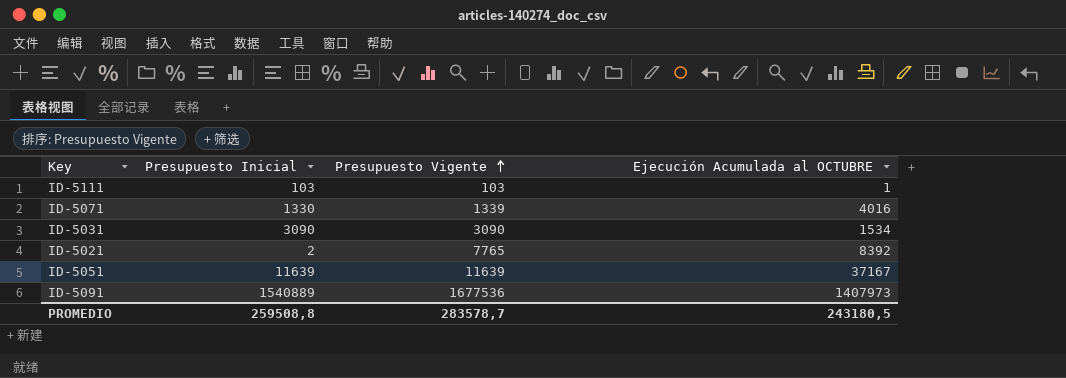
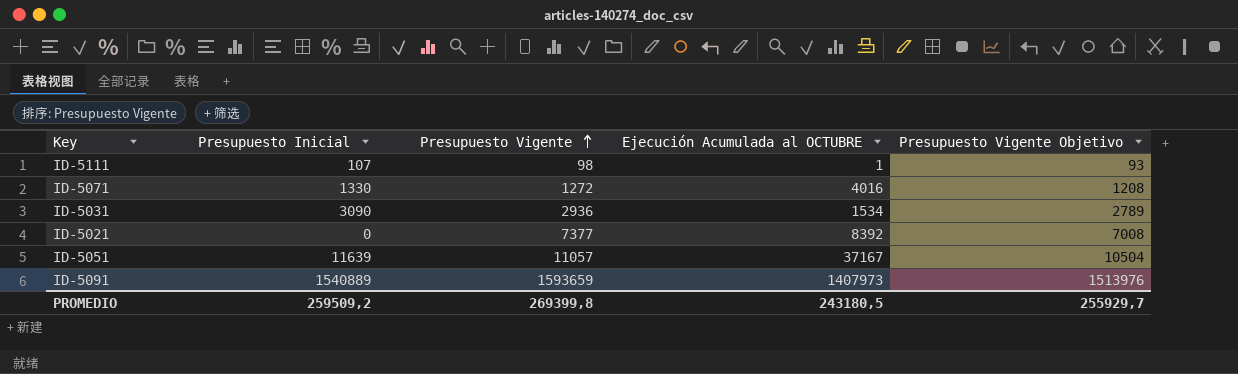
column Presupuesto Vigente Objetivo | formula: none -> [Presupuesto Vigente] * 0,95
ID-5111 | Presupuesto Inicial: 103 -> 107
ID-5111 | Presupuesto Vigente: 103 -> 98
ID-5071 | Presupuesto Vigente: 1339 -> 1272
ID-5031 | Presupuesto Vigente: 3090 -> 2936
ID-5021 | Presupuesto Inicial: 2 -> 0
ID-5021 | Presupuesto Vigente: 7765 -> 7377
ID-5051 | Presupuesto Vigente: 11639 -> 11057
ID-5091 | Presupuesto Vigente: 1677536 -> 1593659
PROMEDIO | Presupuesto Inicial: 259508,8 -> 259509,2
PROMEDIO | Presupuesto Vigente: 283578,7 -> 269399,8

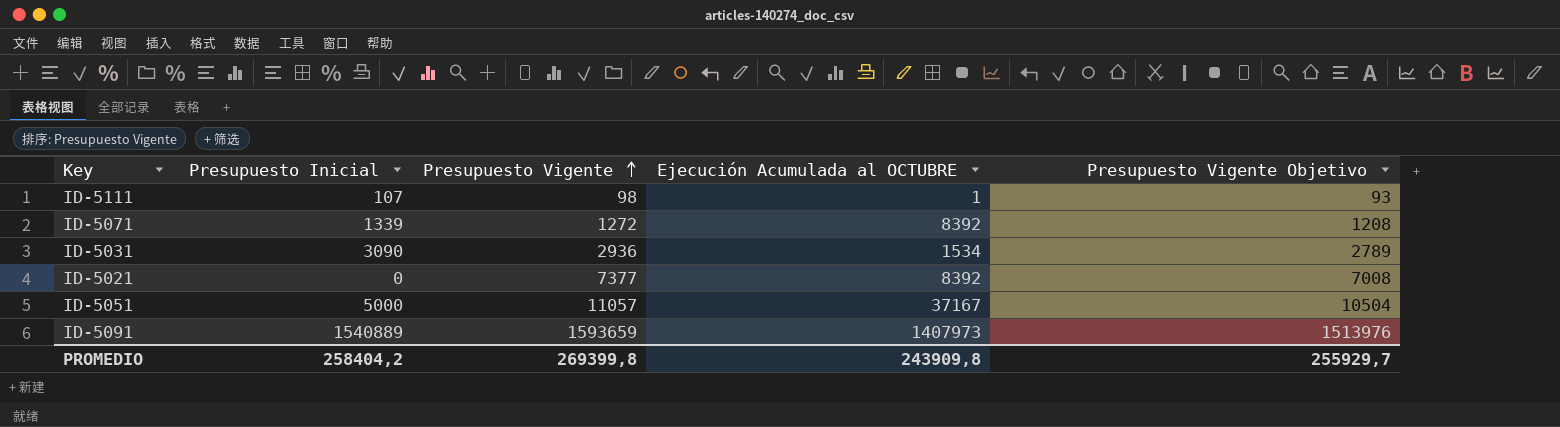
ID-5071 | Presupuesto Inicial: 1330 -> 1339
ID-5071 | Ejecución Acumulada al OCTUBRE: 4016 -> 8392
ID-5051 | Presupuesto Inicial: 11639 -> 5000
PROMEDIO | Presupuesto Inicial: 259509,2 -> 258404,2
PROMEDIO | Ejecución Acumulada al OCTUBRE: 243180,5 -> 243909,8

